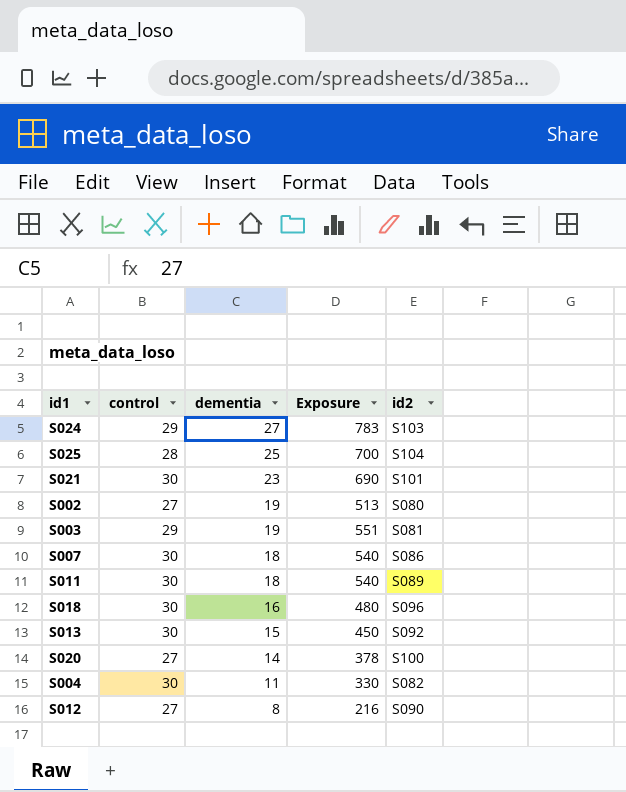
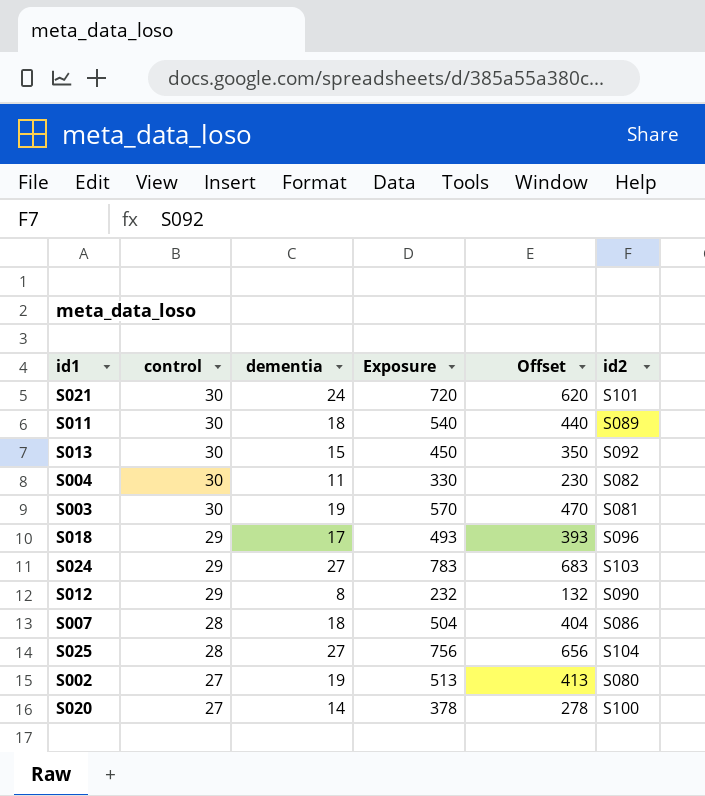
row order: dementia descending -> control descending
column Offset | formula: none -> [Exposure] - 100
S021 | dementia: 23 -> 24
S021 | Exposure: 690 -> 720
S003 | control: 29 -> 30
S003 | Exposure: 551 -> 570
S018 | control: 30 -> 29
S018 | dementia: 16 -> 17
S018 | Exposure: 480 -> 493
S012 | control: 27 -> 29
S012 | Exposure: 216 -> 232
S007 | control: 30 -> 28
S007 | Exposure: 540 -> 504
S025 | dementia: 25 -> 27
S025 | Exposure: 700 -> 756

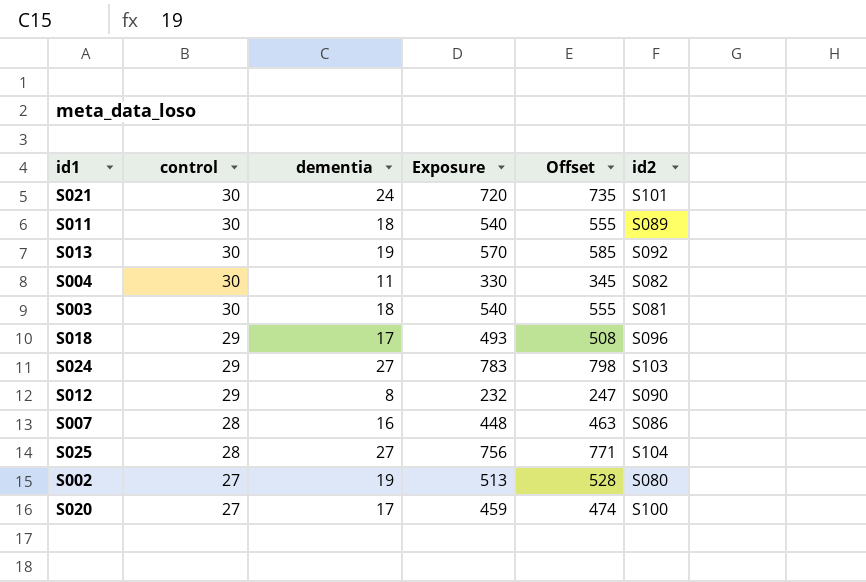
column Offset | formula: [Exposure] - 100 -> [Exposure] + 15
S013 | dementia: 15 -> 19
S013 | Exposure: 450 -> 570
S003 | dementia: 19 -> 18
S003 | Exposure: 570 -> 540
S007 | dementia: 18 -> 16
S007 | Exposure: 504 -> 448
S020 | dementia: 14 -> 17
S020 | Exposure: 378 -> 459

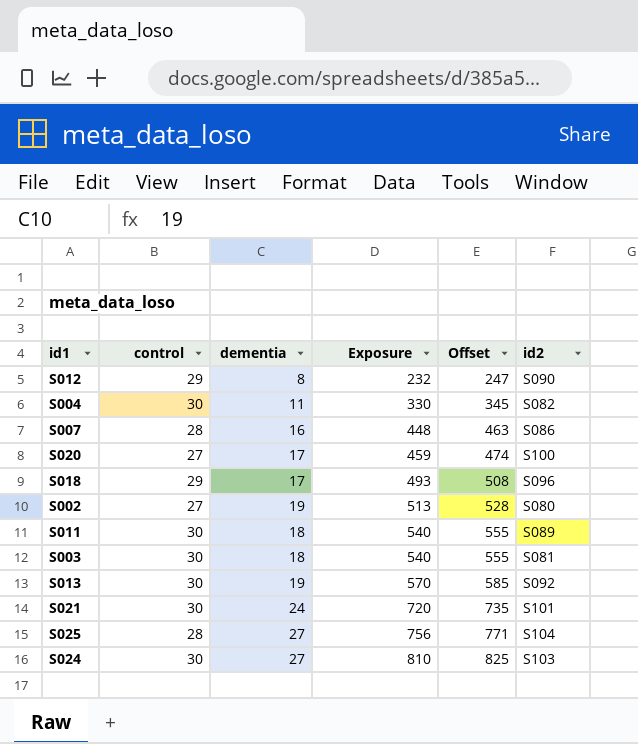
row order: control descending -> Exposure ascending
S024 | control: 29 -> 30
S024 | Exposure: 783 -> 810
S024 | Offset: 798 -> 825

